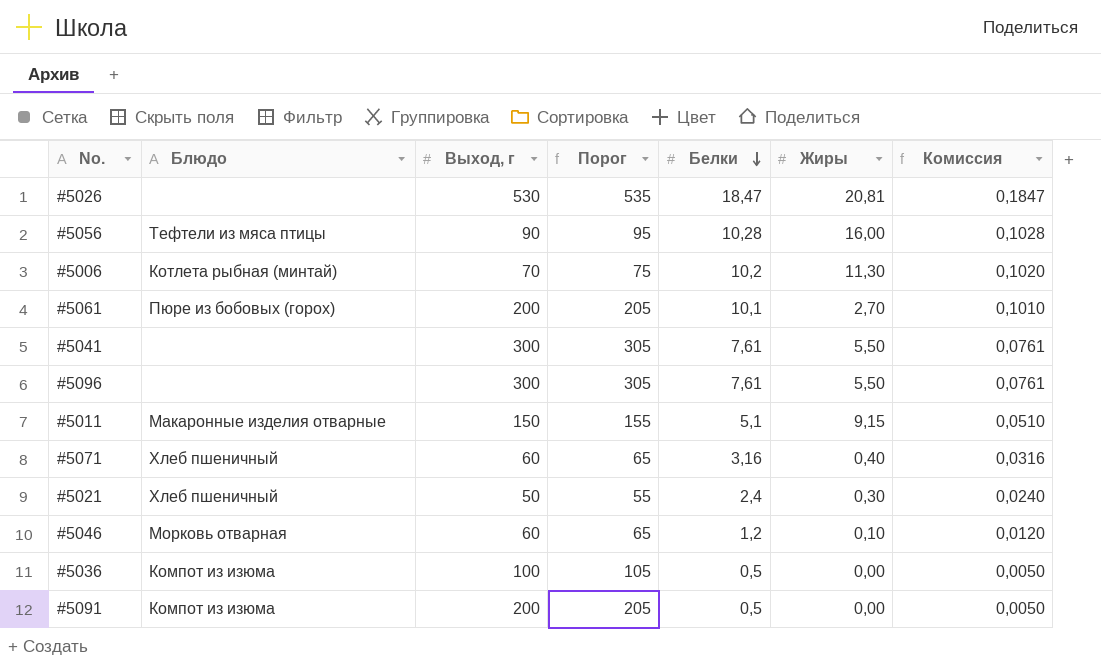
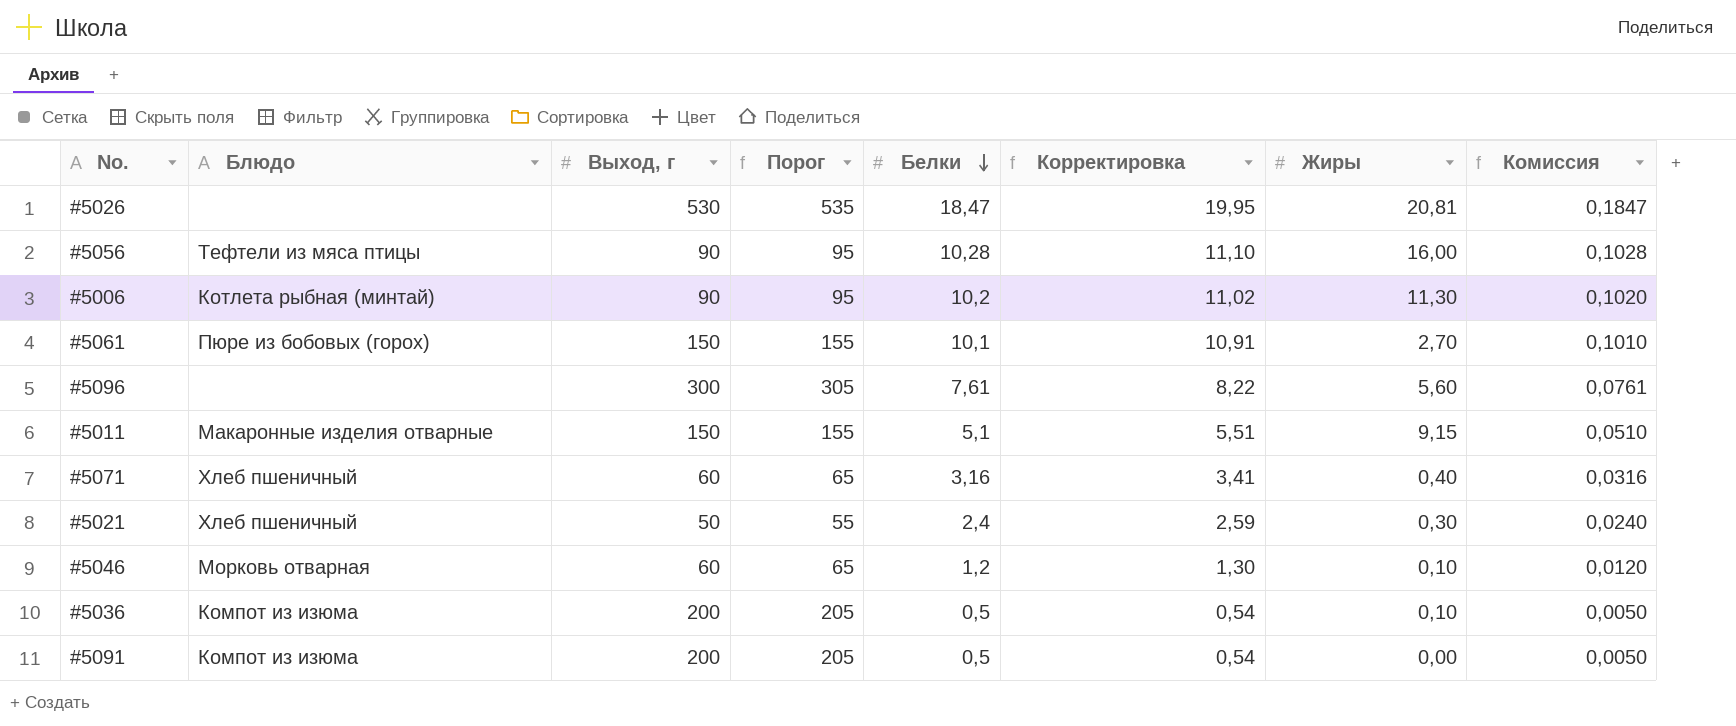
column Корректировка | formula: none -> [Белки] * 1,08
row #5041: none | 300 | 305 | 7,61 | 5,50 | 0,0761 -> none
#5006 | Выход, г: 70 -> 90
#5006 | Порог: 75 -> 95
#5061 | Выход, г: 200 -> 150
#5061 | Порог: 205 -> 155
#5096 | Жиры: 5,50 -> 5,60
#5036 | Выход, г: 100 -> 200
#5036 | Порог: 105 -> 205
#5036 | Жиры: 0,00 -> 0,10

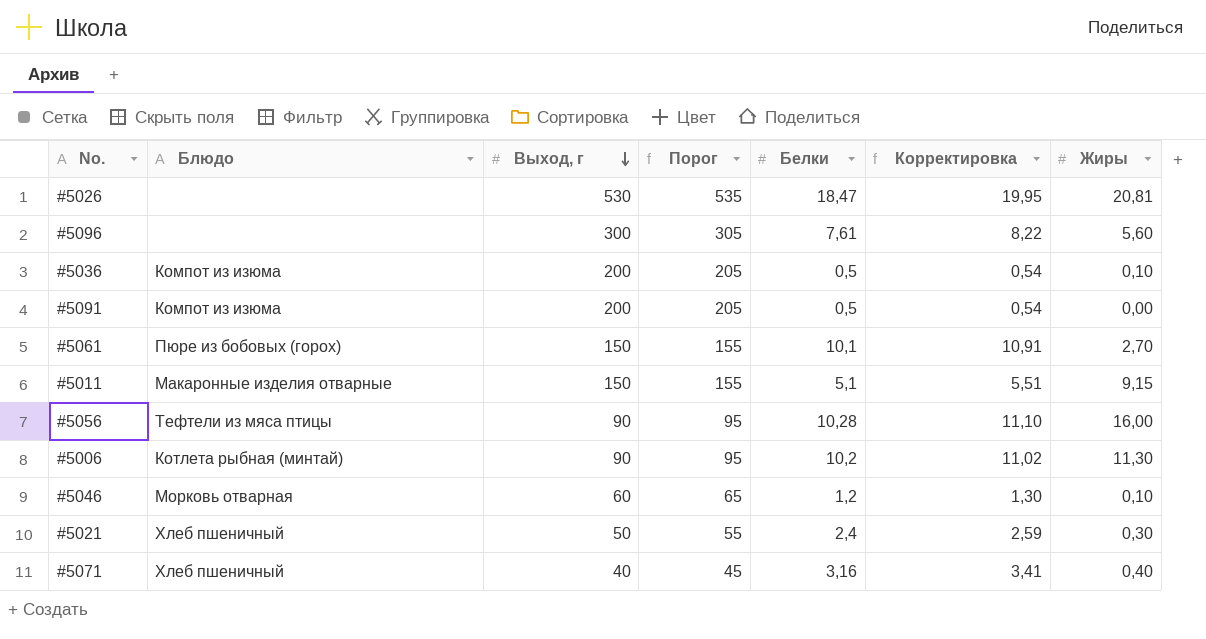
row order: Белки descending -> Выход, г descending
column Комиссия | formula: [Белки] * 0,01 -> none
#5071 | Выход, г: 60 -> 40
#5071 | Порог: 65 -> 45

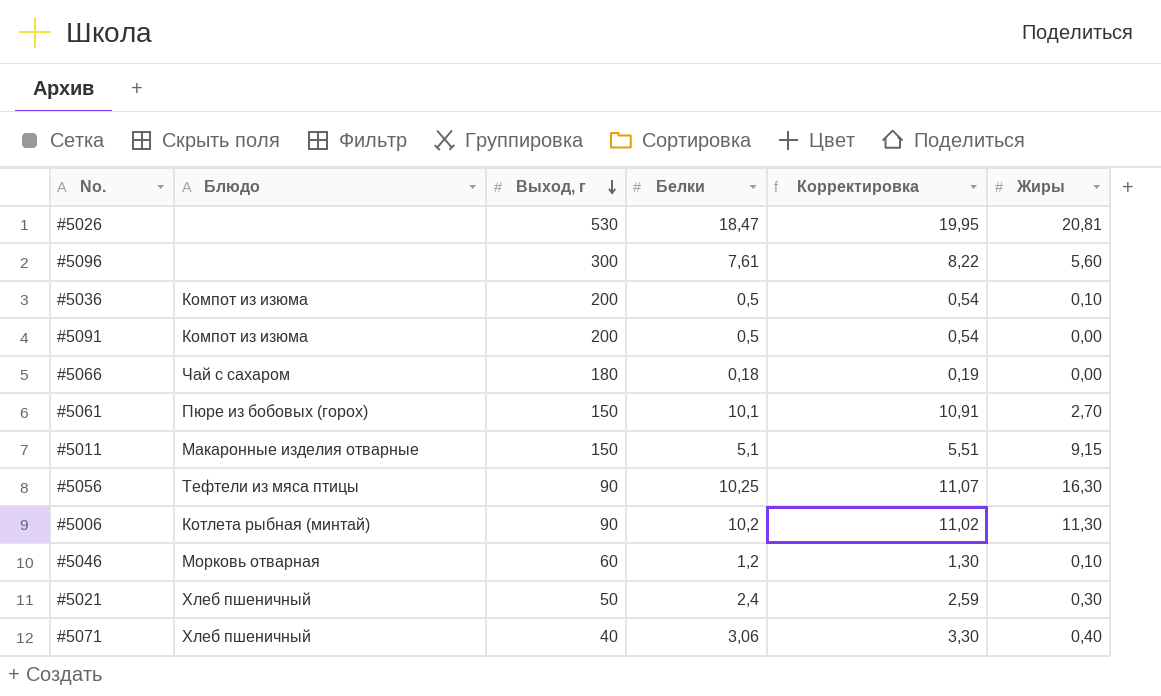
column Порог | formula: [Выход, г] + 5 -> none
row #5066: none -> Чай с сахаром | 180 | 0,18 | 0,19 | 0,00
#5056 | Белки: 10,28 -> 10,25
#5056 | Корректировка: 11,10 -> 11,07
#5056 | Жиры: 16,00 -> 16,30
#5071 | Белки: 3,16 -> 3,06
#5071 | Корректировка: 3,41 -> 3,30

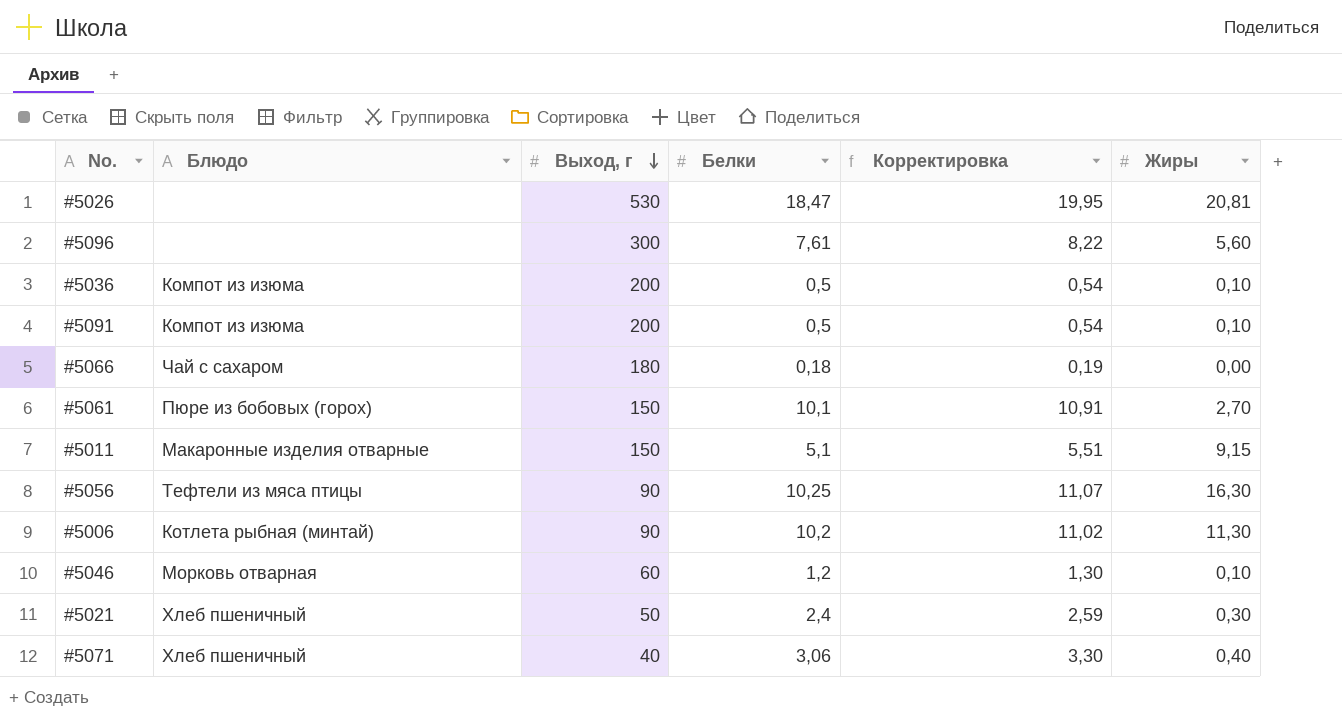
#5091 | Жиры: 0,00 -> 0,10

